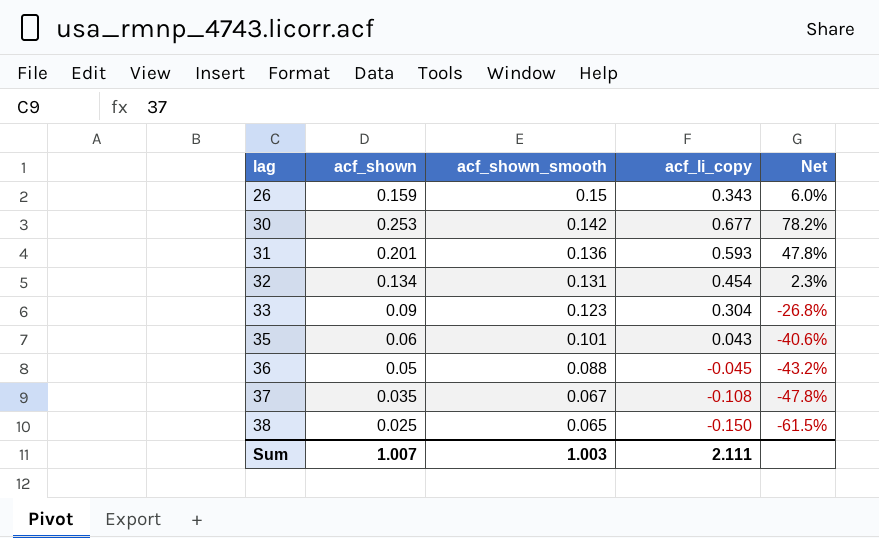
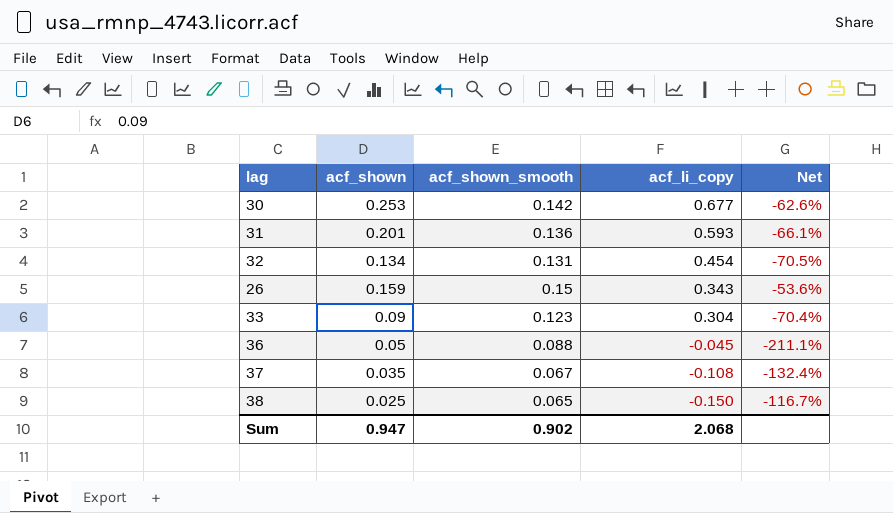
row order: lag ascending -> acf_li_copy descending
column Net | formula: ([acf_shown] - [acf_shown_smooth]) / [acf_shown_smooth] -> ([acf_shown] - [acf_li_copy]) / [acf_li_copy]
row 35: 0.06 | 0.101 | 0.043 | -40.6% -> none
Sum | acf_shown: 1.007 -> 0.947
Sum | acf_shown_smooth: 1.003 -> 0.902
Sum | acf_li_copy: 2.111 -> 2.068

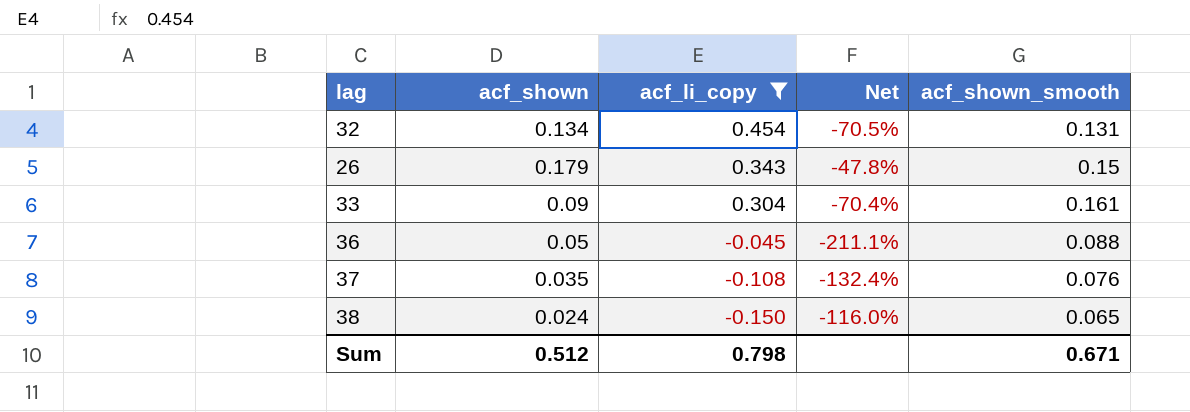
filter: none -> acf_li_copy <= 0.454
column acf_shown_smooth | position: 3 -> 5
26 | acf_shown: 0.159 -> 0.179
26 | Net: -53.6% -> -47.8%
33 | acf_shown_smooth: 0.123 -> 0.161
37 | acf_shown_smooth: 0.067 -> 0.076
38 | acf_shown: 0.025 -> 0.024
38 | Net: -116.7% -> -116.0%
Sum | acf_shown: 0.947 -> 0.512
Sum | acf_li_copy: 2.068 -> 0.798
Sum | acf_shown_smooth: 0.902 -> 0.671

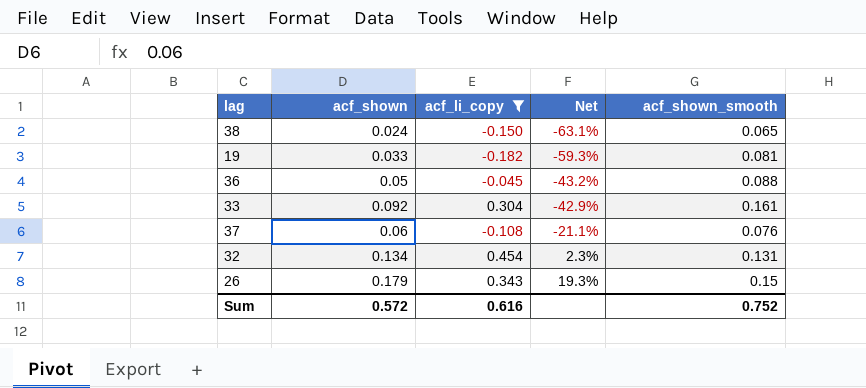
row order: acf_li_copy descending -> Net ascending
column Net | formula: ([acf_shown] - [acf_li_copy]) / [acf_li_copy] -> ([acf_shown] - [acf_shown_smooth]) / [acf_shown_smooth]
row 19: none -> 0.033 | -0.182 | -59.3% | 0.081
33 | acf_shown: 0.09 -> 0.092
37 | acf_shown: 0.035 -> 0.06
Sum | acf_shown: 0.512 -> 0.572
Sum | acf_li_copy: 0.798 -> 0.616
Sum | acf_shown_smooth: 0.671 -> 0.752

